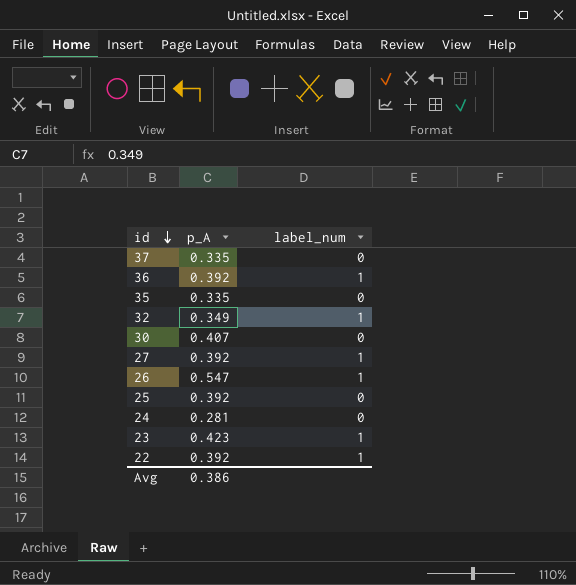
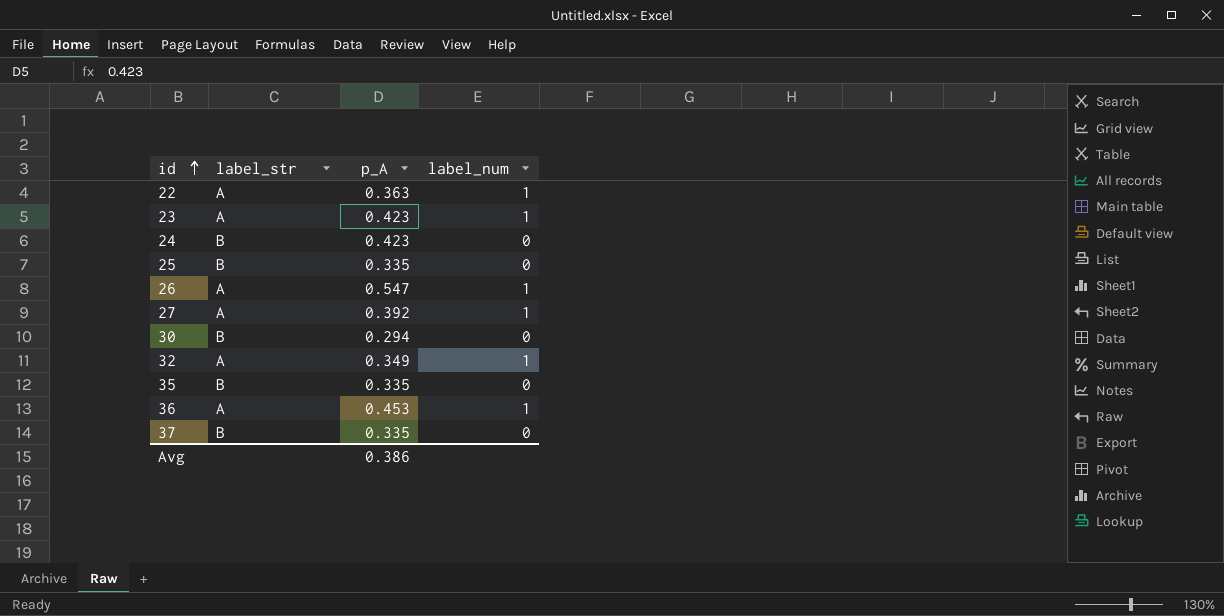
row order: id descending -> id ascending
column label_str | position: none -> 2
22 | p_A: 0.392 -> 0.363
24 | p_A: 0.281 -> 0.423
25 | p_A: 0.392 -> 0.335
30 | p_A: 0.407 -> 0.294
36 | p_A: 0.392 -> 0.453

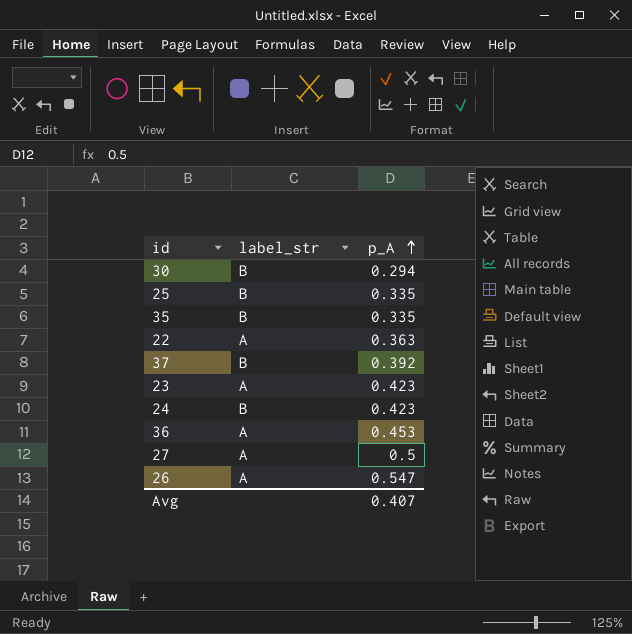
row order: id ascending -> p_A ascending
column label_num | position: 4 -> none
row 32: A | 0.349 | 1 -> none
37 | p_A: 0.335 -> 0.392
27 | p_A: 0.392 -> 0.5
Avg | p_A: 0.386 -> 0.407

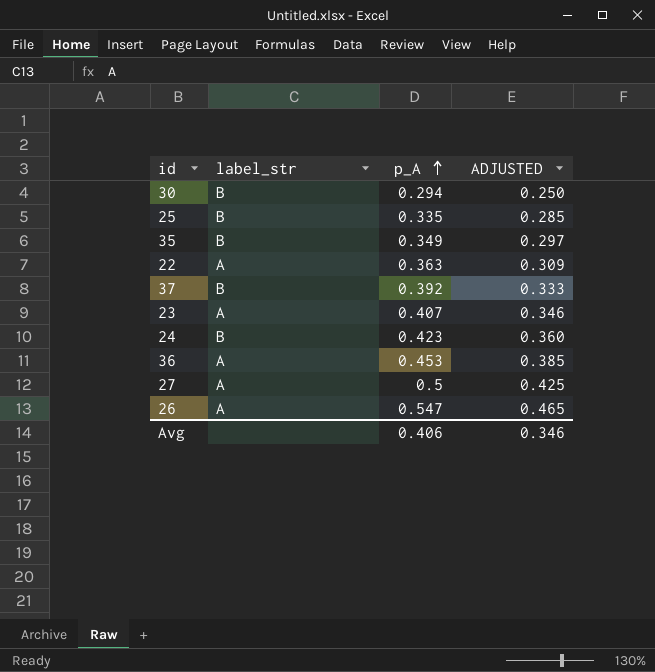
column ADJUSTED | formula: none -> [p_A] * 0.85
35 | p_A: 0.335 -> 0.349
23 | p_A: 0.423 -> 0.407
Avg | p_A: 0.407 -> 0.406

